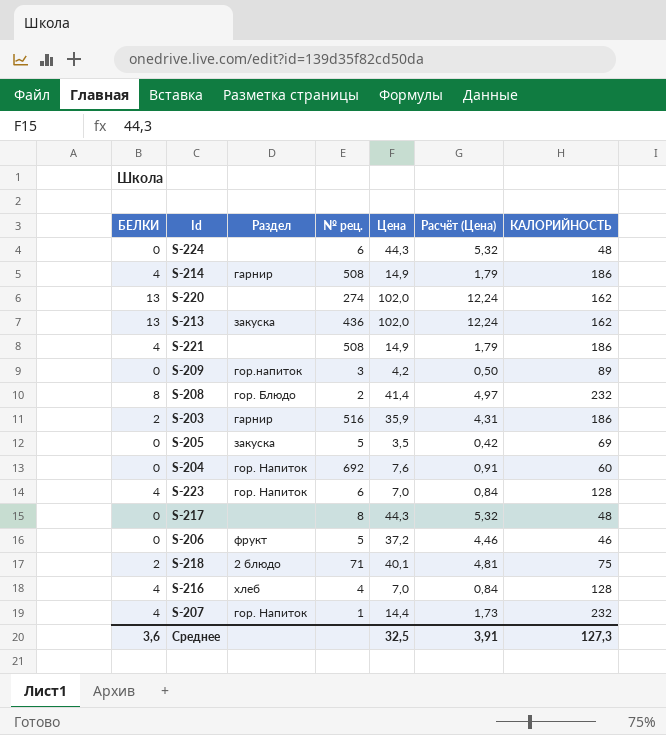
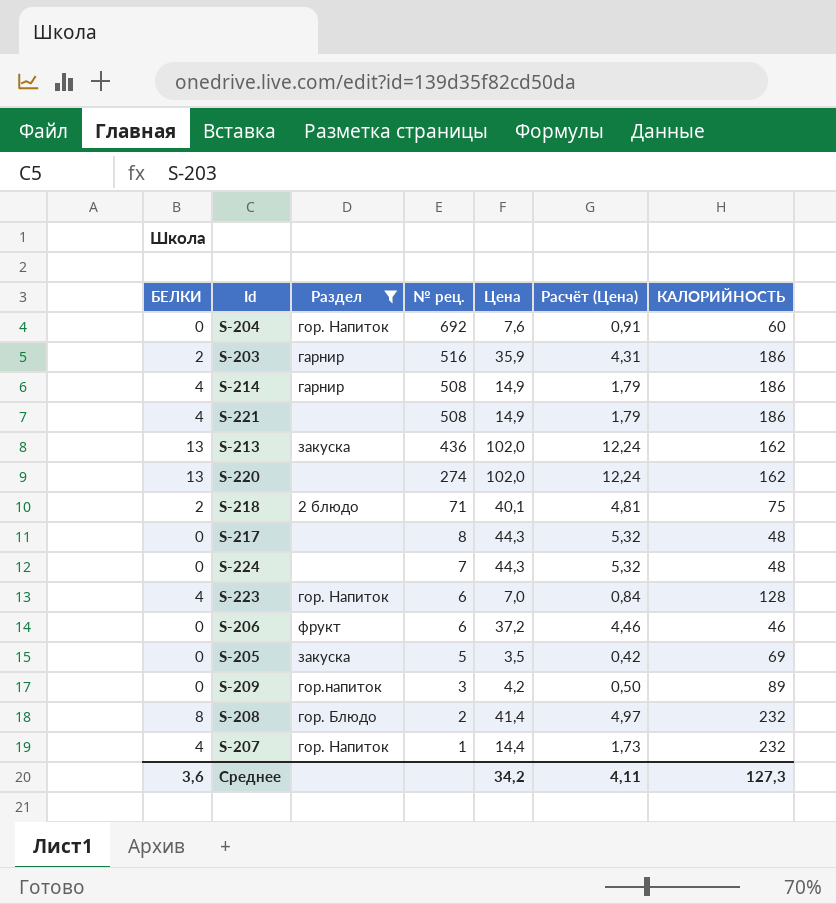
filter: none -> Раздел != хлеб
row order: none -> № рец. descending
S-224 | № рец.: 6 -> 7
S-206 | № рец.: 5 -> 6
Среднее | Цена: 32,5 -> 34,2
Среднее | Расчёт (Цена): 3,91 -> 4,11

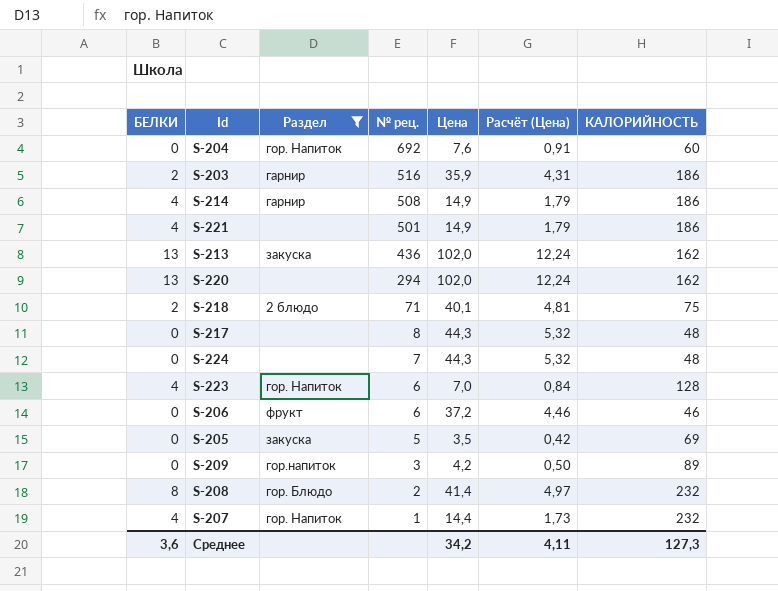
S-221 | № рец.: 508 -> 501
S-220 | № рец.: 274 -> 294

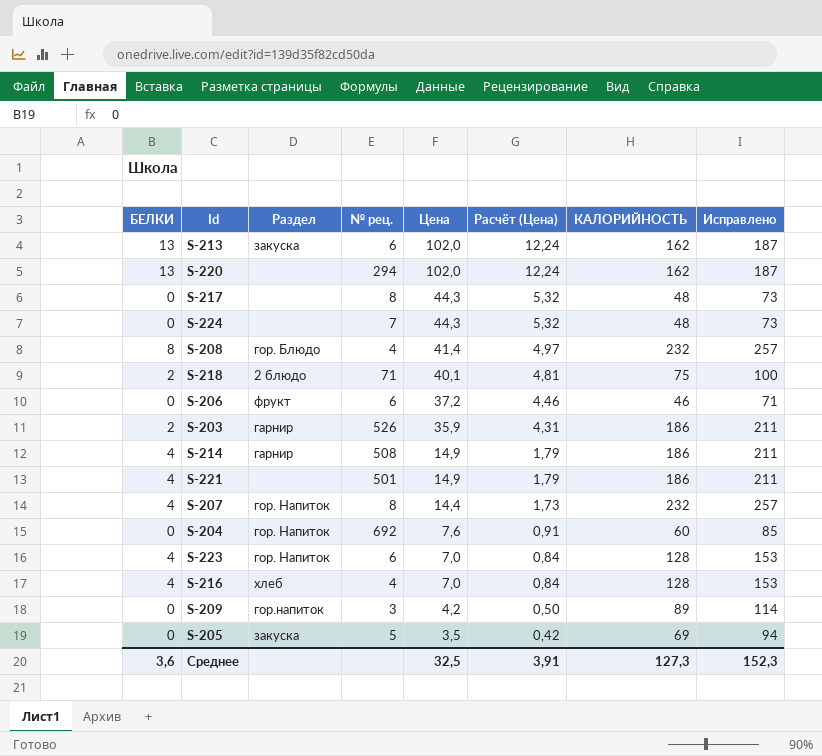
filter: Раздел != хлеб -> none
row order: № рец. descending -> Цена descending
column Исправлено | formula: none -> [КАЛОРИЙНОСТЬ] + 25
S-213 | № рец.: 436 -> 6
S-208 | № рец.: 2 -> 4
S-203 | № рец.: 516 -> 526
S-207 | № рец.: 1 -> 8
Среднее | Цена: 34,2 -> 32,5
Среднее | Расчёт (Цена): 4,11 -> 3,91

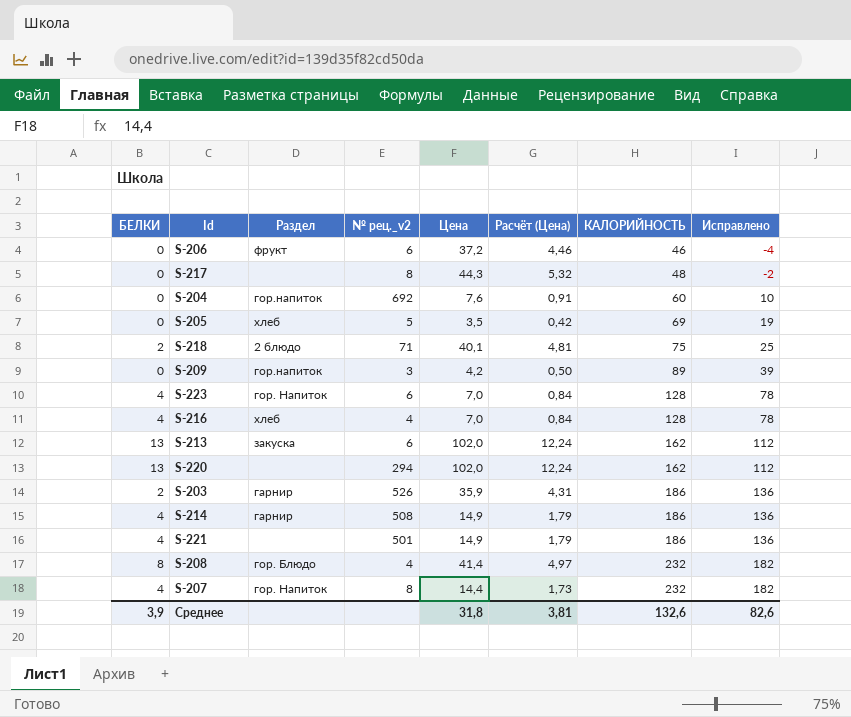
row order: Цена descending -> КАЛОРИЙНОСТЬ ascending
column name: № рец. -> № рец._v2
column Исправлено | formula: [КАЛОРИЙНОСТЬ] + 25 -> [КАЛОРИЙНОСТЬ] - 50
row S-224: 0 | none | 7 | 44,3 | 5,32 | 48 | 73 -> none
S-204 | Раздел: гор. Напиток -> гор.напиток
S-205 | Раздел: закуска -> хлеб
Среднее | БЕЛКИ: 3,6 -> 3,9
Среднее | Цена: 32,5 -> 31,8
Среднее | Расчёт (Цена): 3,91 -> 3,81
Среднее | КАЛОРИЙНОСТЬ: 127,3 -> 132,6
Среднее | Исправлено: 152,3 -> 82,6

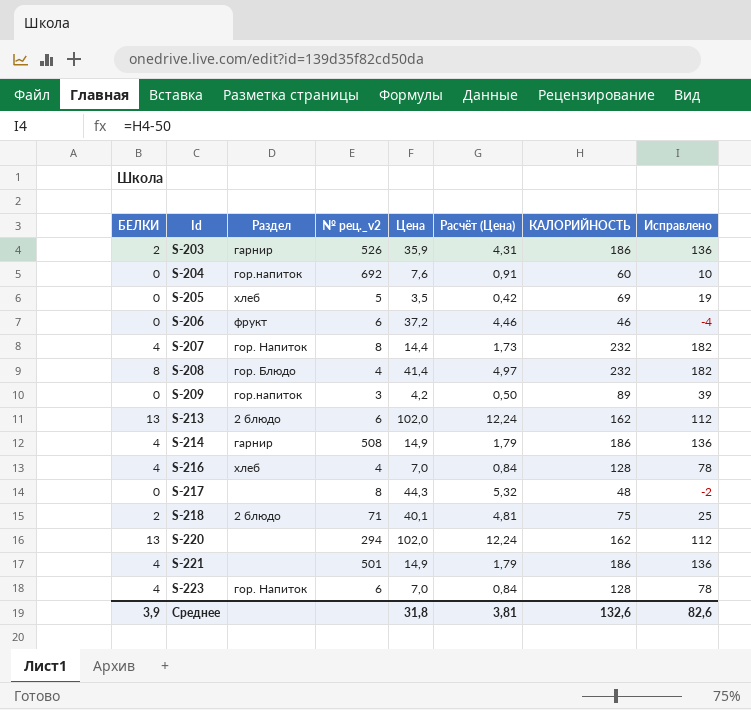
row order: КАЛОРИЙНОСТЬ ascending -> Id ascending
S-213 | Раздел: закуска -> 2 блюдо

